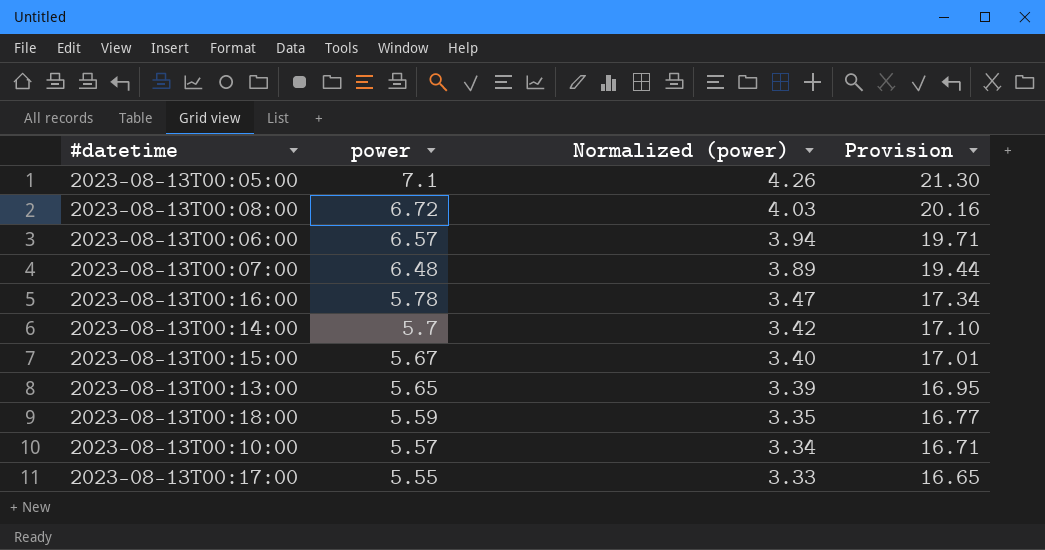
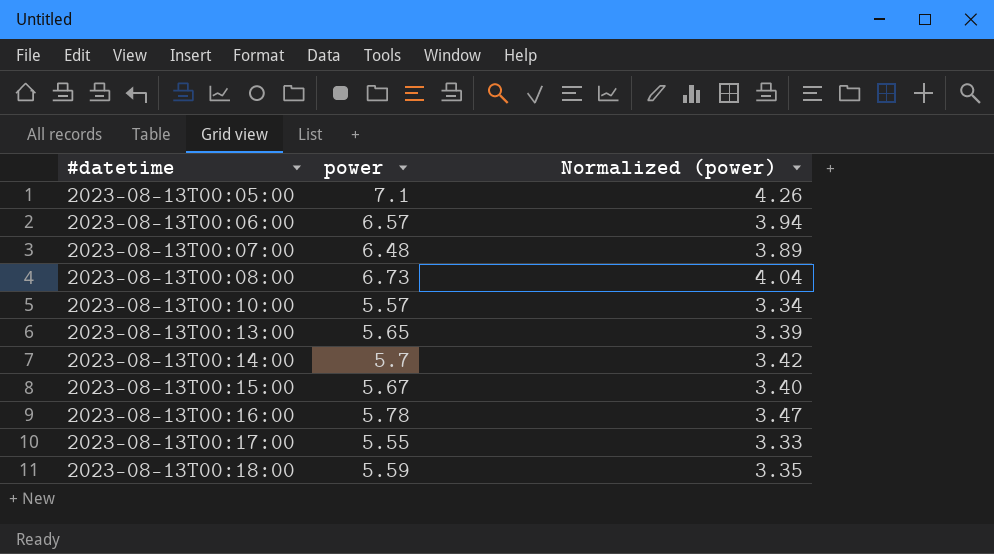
row order: power descending -> #datetime ascending
column Provision | formula: [power] * 3 -> none
2023-08-13T00:08:00 | power: 6.72 -> 6.73
2023-08-13T00:08:00 | Normalized (power): 4.03 -> 4.04

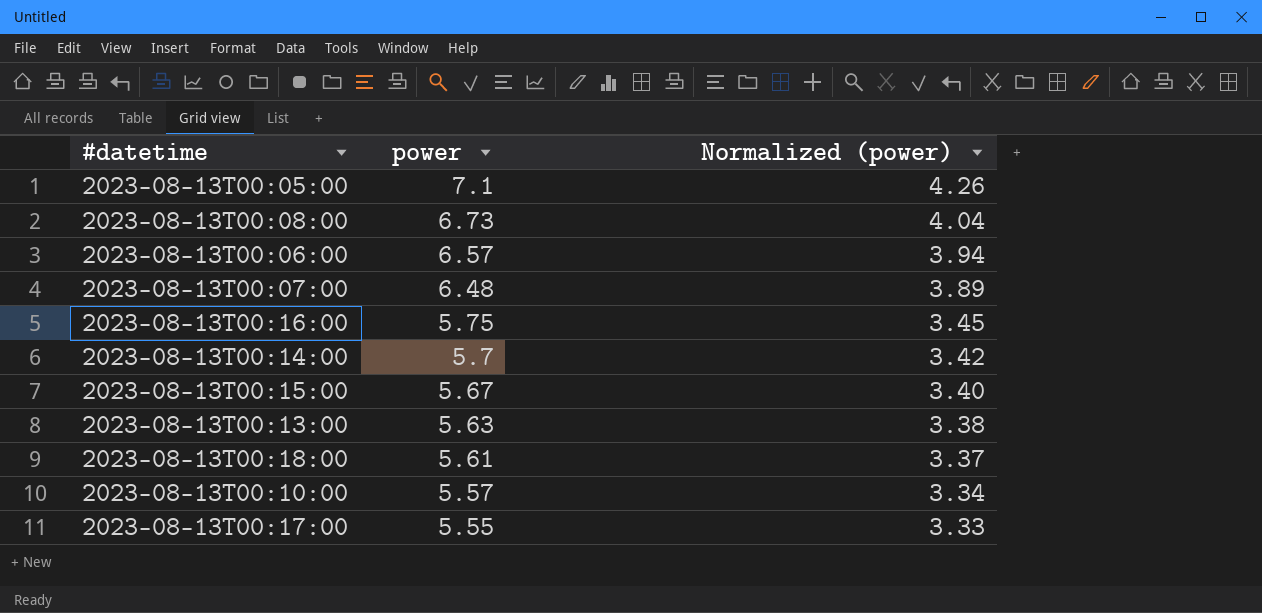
row order: #datetime ascending -> power descending
2023-08-13T00:16:00 | power: 5.78 -> 5.75
2023-08-13T00:16:00 | Normalized (power): 3.47 -> 3.45
2023-08-13T00:13:00 | power: 5.65 -> 5.63
2023-08-13T00:13:00 | Normalized (power): 3.39 -> 3.38
2023-08-13T00:18:00 | power: 5.59 -> 5.61
2023-08-13T00:18:00 | Normalized (power): 3.35 -> 3.37

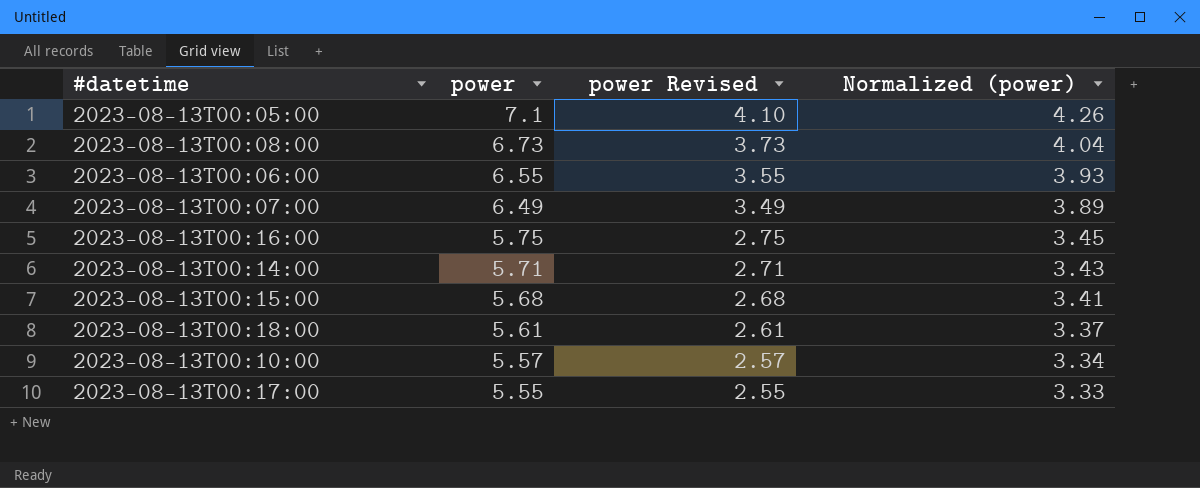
column power Revised | formula: none -> [power] - 3
row 2023-08-13T00:13:00: 5.63 | 3.38 -> none
2023-08-13T00:06:00 | power: 6.57 -> 6.55
2023-08-13T00:06:00 | Normalized (power): 3.94 -> 3.93
2023-08-13T00:07:00 | power: 6.48 -> 6.49
2023-08-13T00:14:00 | power: 5.7 -> 5.71
2023-08-13T00:14:00 | Normalized (power): 3.42 -> 3.43
2023-08-13T00:15:00 | power: 5.67 -> 5.68
2023-08-13T00:15:00 | Normalized (power): 3.40 -> 3.41

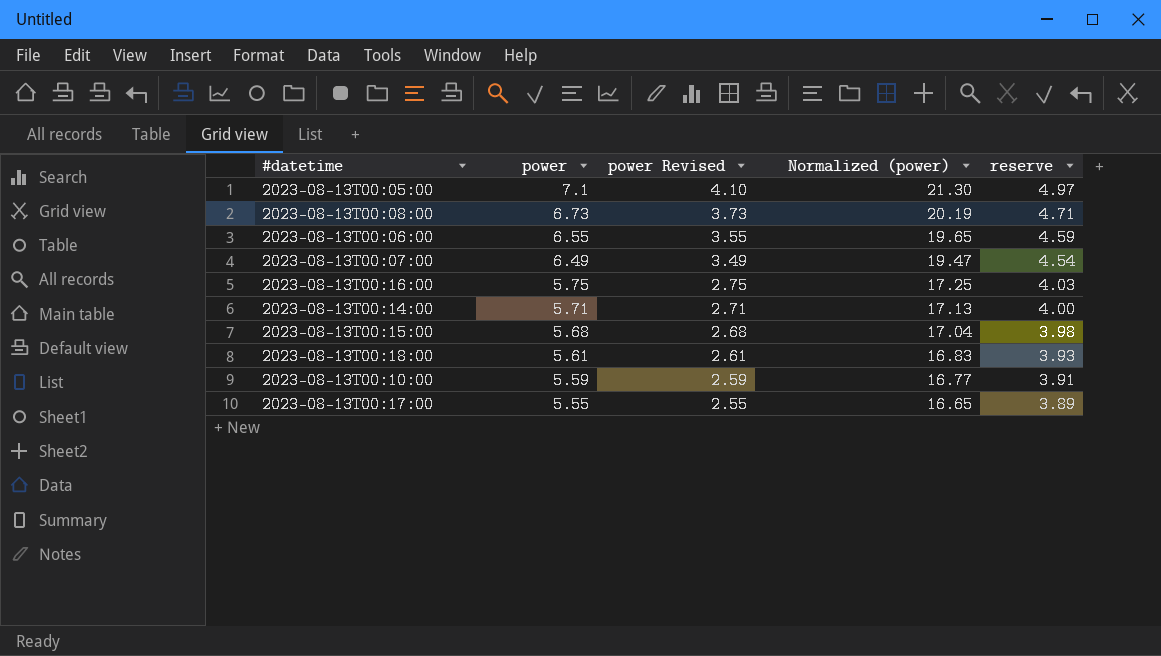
column Normalized (power) | formula: [power] * 0.6 -> [power] * 3
column reserve | formula: none -> [power] * 0.7
2023-08-13T00:10:00 | power: 5.57 -> 5.59
2023-08-13T00:10:00 | power Revised: 2.57 -> 2.59

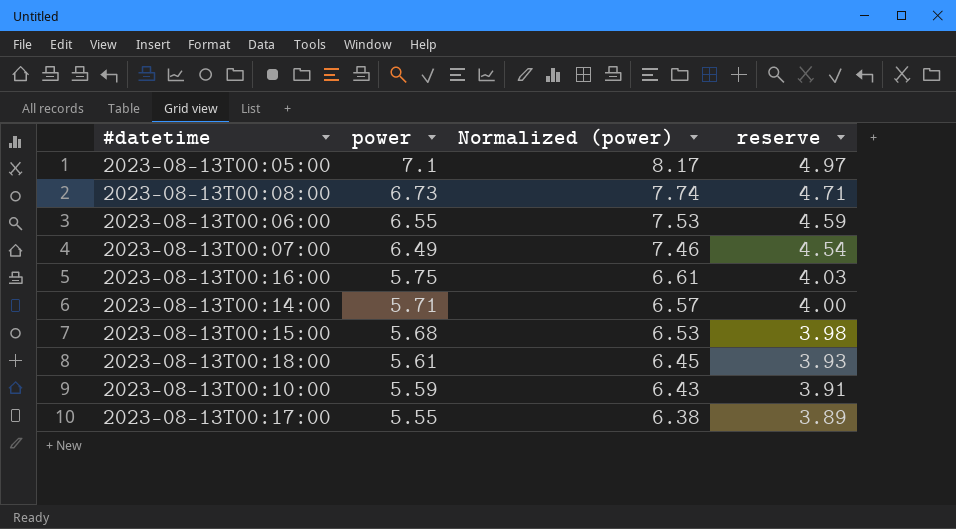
column power Revised | formula: [power] - 3 -> none
column Normalized (power) | formula: [power] * 3 -> [power] * 1.15

